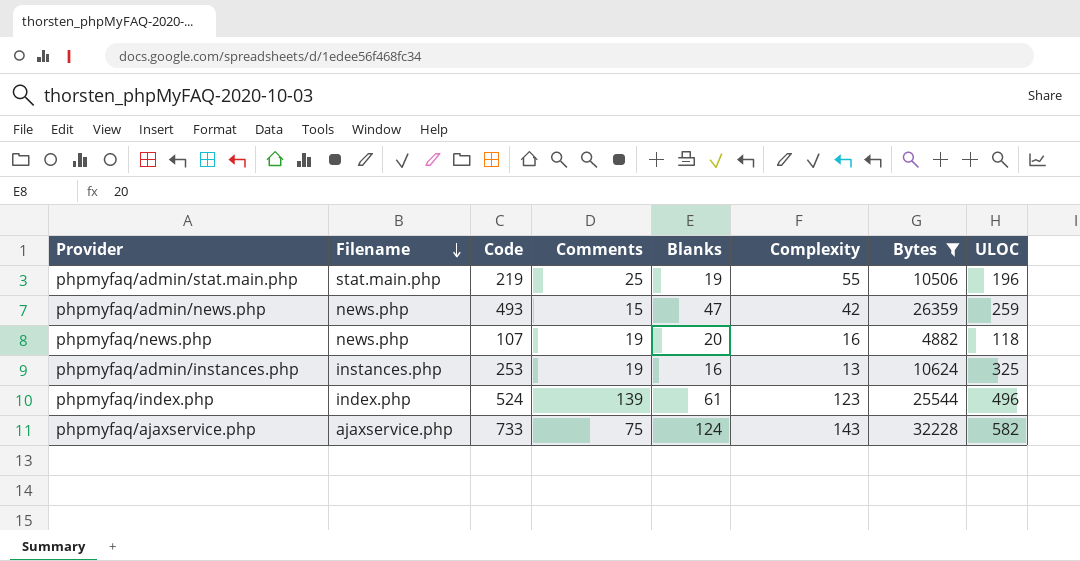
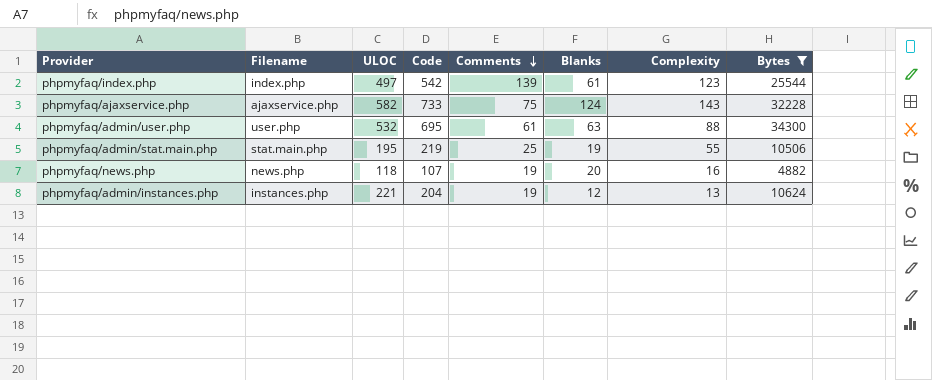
row order: Filename descending -> Comments descending
column ULOC | position: 8 -> 3
row phpmyfaq/admin/news.php: news.php | 493 | 15 | 47 | 42 | 26359 | 259 -> none
phpmyfaq/index.php | ULOC: 496 -> 497
phpmyfaq/index.php | Code: 524 -> 542
row phpmyfaq/admin/user.php: none -> user.php | 532 | 695 | 61 | 63 | 88 | 34300
phpmyfaq/admin/stat.main.php | ULOC: 196 -> 195
phpmyfaq/admin/instances.php | ULOC: 325 -> 221
phpmyfaq/admin/instances.php | Code: 253 -> 204
phpmyfaq/admin/instances.php | Blanks: 16 -> 12

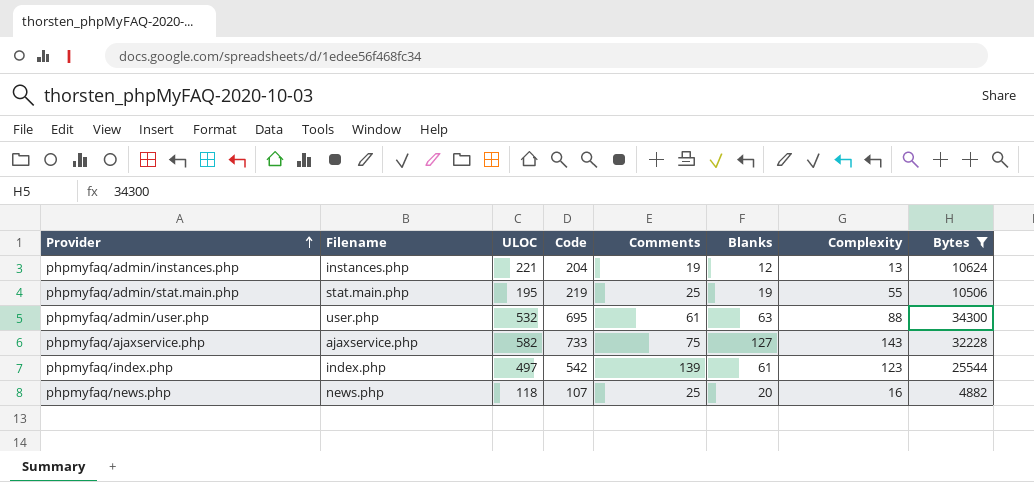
row order: Comments descending -> Provider ascending
phpmyfaq/ajaxservice.php | Blanks: 124 -> 127
phpmyfaq/news.php | Comments: 19 -> 25

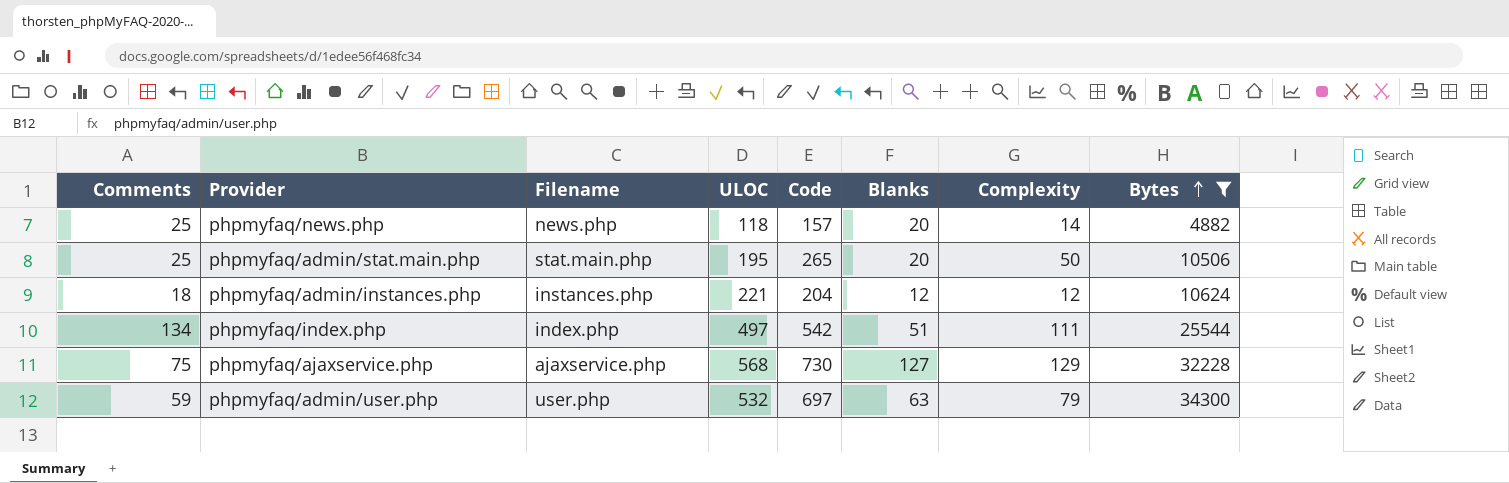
row order: Provider ascending -> Bytes ascending
column Comments | position: 5 -> 1
phpmyfaq/news.php | Code: 107 -> 157
phpmyfaq/news.php | Complexity: 16 -> 14
phpmyfaq/admin/stat.main.php | Code: 219 -> 265
phpmyfaq/admin/stat.main.php | Blanks: 19 -> 20
phpmyfaq/admin/stat.main.php | Complexity: 55 -> 50
phpmyfaq/admin/instances.php | Comments: 19 -> 18
phpmyfaq/admin/instances.php | Complexity: 13 -> 12
phpmyfaq/index.php | Comments: 139 -> 134
phpmyfaq/index.php | Blanks: 61 -> 51
phpmyfaq/index.php | Complexity: 123 -> 111
phpmyfaq/ajaxservice.php | ULOC: 582 -> 568
phpmyfaq/ajaxservice.php | Code: 733 -> 730
phpmyfaq/ajaxservice.php | Complexity: 143 -> 129
phpmyfaq/admin/user.php | Comments: 61 -> 59
phpmyfaq/admin/user.php | Code: 695 -> 697
phpmyfaq/admin/user.php | Complexity: 88 -> 79

